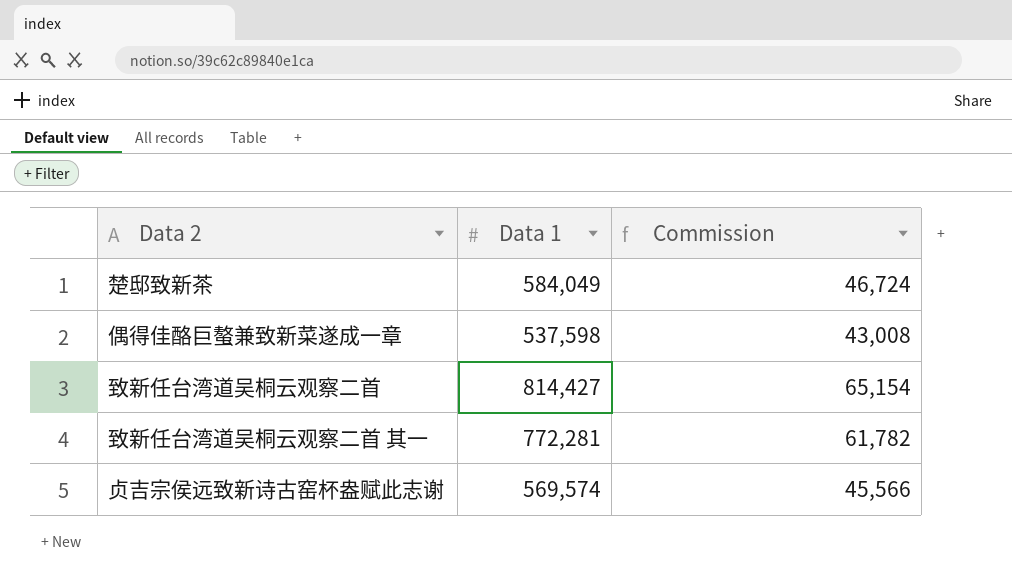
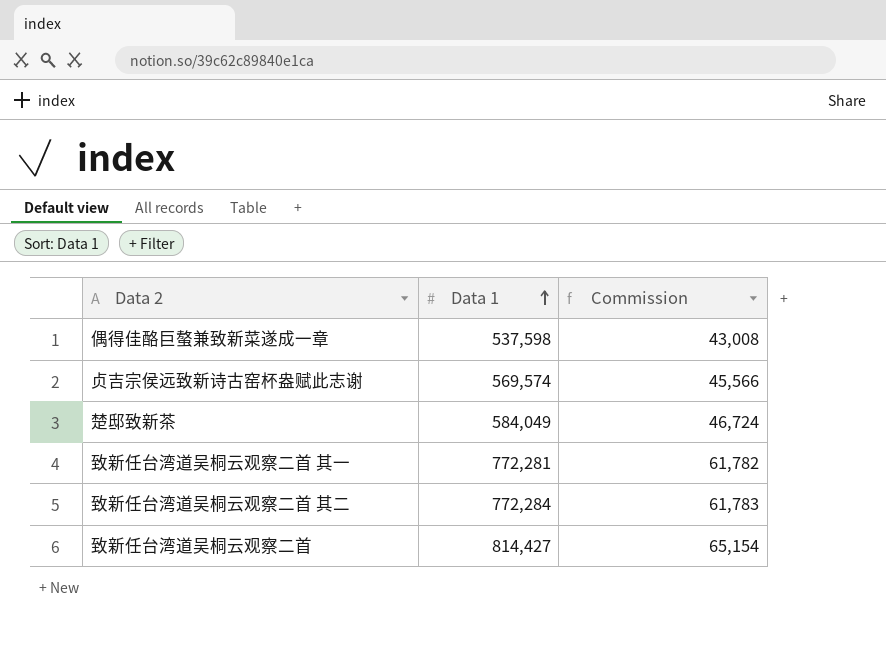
row order: none -> Data 1 ascending
row 致新任台湾道吴桐云观察二首 其二: none -> 772,284 | 61,783

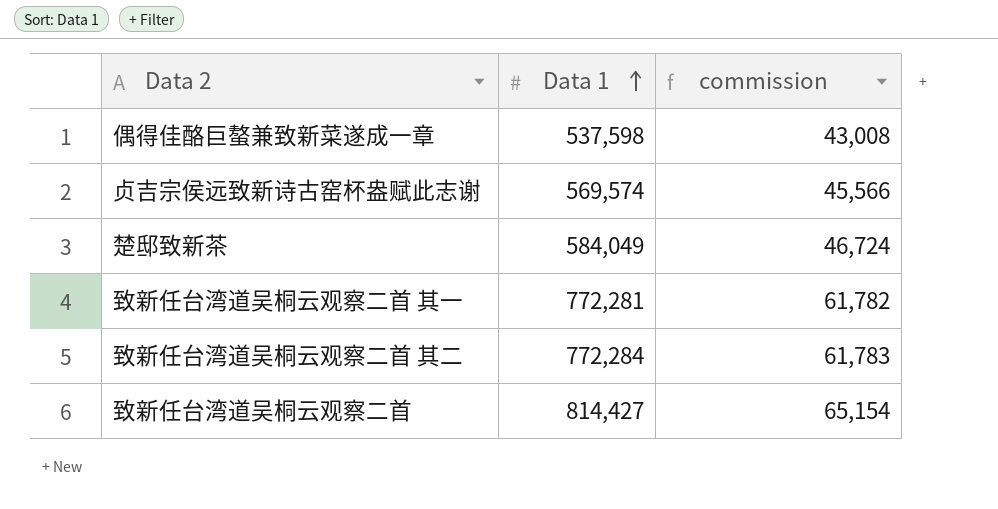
column name: Commission -> commission

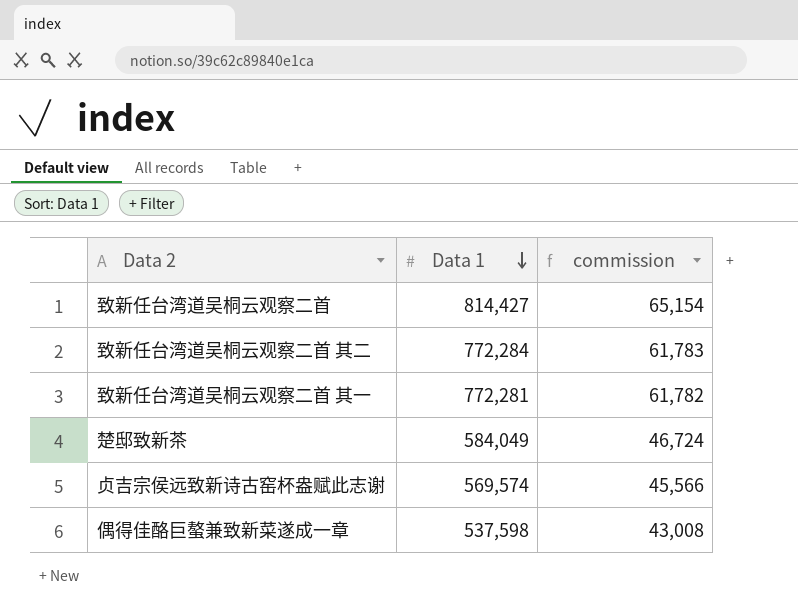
row order: Data 1 ascending -> Data 1 descending

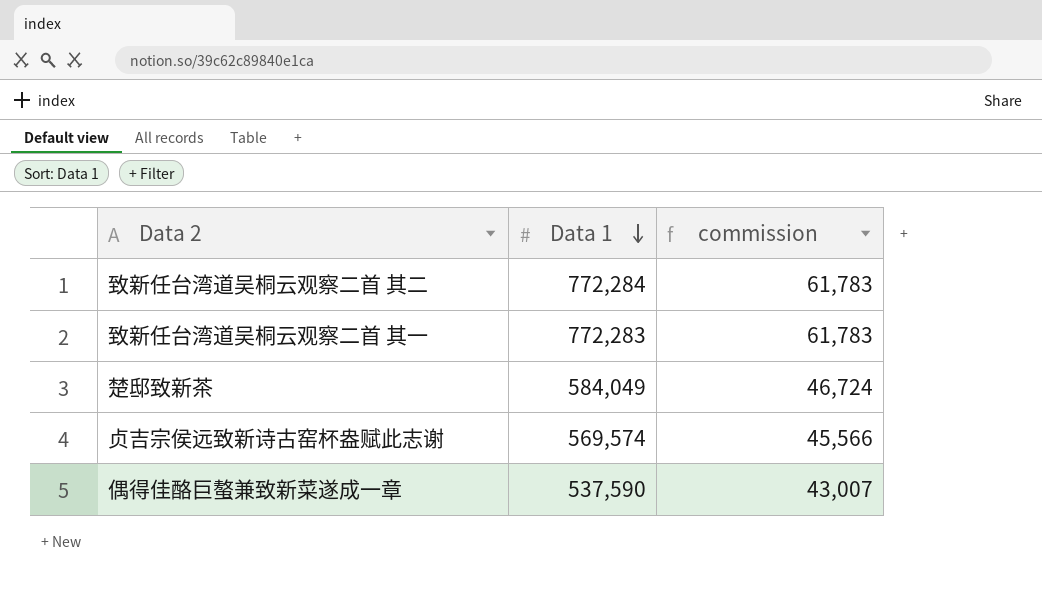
row 致新任台湾道吴桐云观察二首: 814,427 | 65,154 -> none
致新任台湾道吴桐云观察二首 其一 | Data 1: 772,281 -> 772,283
致新任台湾道吴桐云观察二首 其一 | commission: 61,782 -> 61,783
偶得佳酪巨螯兼致新菜遂成一章 | Data 1: 537,598 -> 537,590
偶得佳酪巨螯兼致新菜遂成一章 | commission: 43,008 -> 43,007

